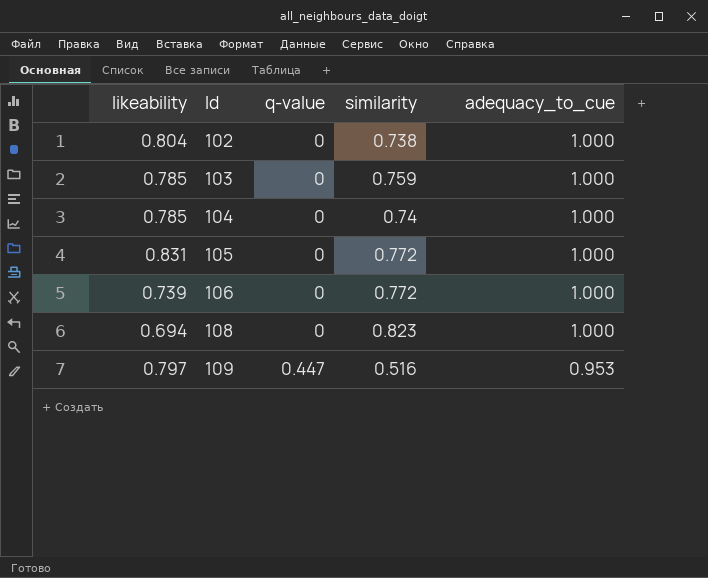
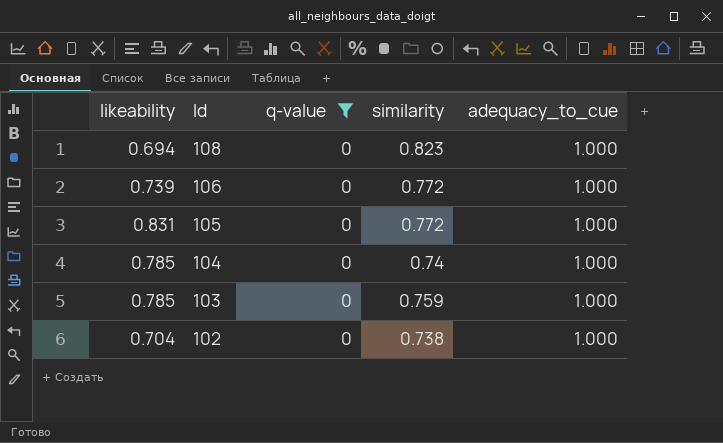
filter: none -> q-value = 0
row order: Id ascending -> Id descending
102 | likeability: 0.804 -> 0.704

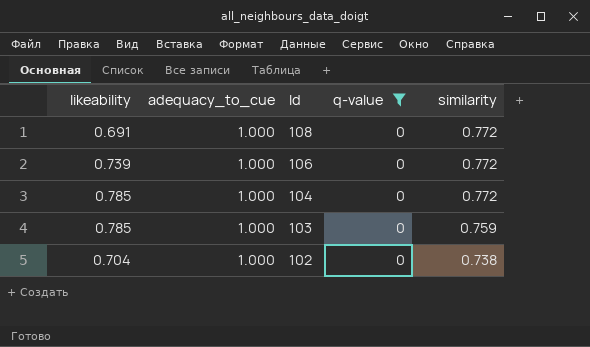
column adequacy_to_cue | position: 5 -> 2
row 105: 0.831 | 0 | 0.772 | 1.000 -> none
108 | likeability: 0.694 -> 0.691
108 | similarity: 0.823 -> 0.772
104 | similarity: 0.74 -> 0.772

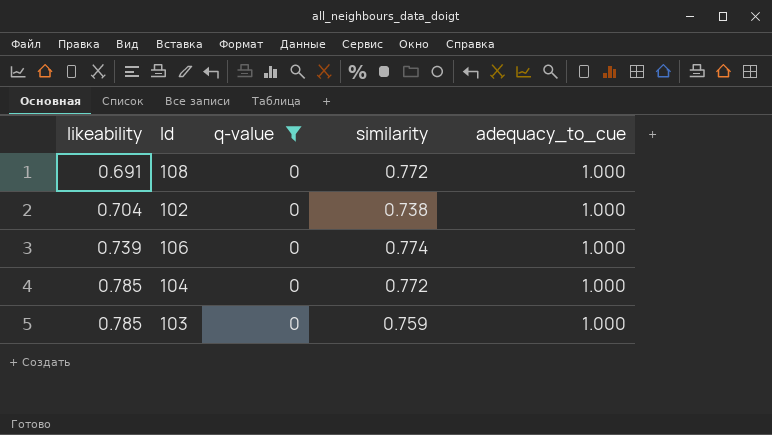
row order: Id descending -> likeability ascending
column adequacy_to_cue | position: 2 -> 5
106 | similarity: 0.772 -> 0.774

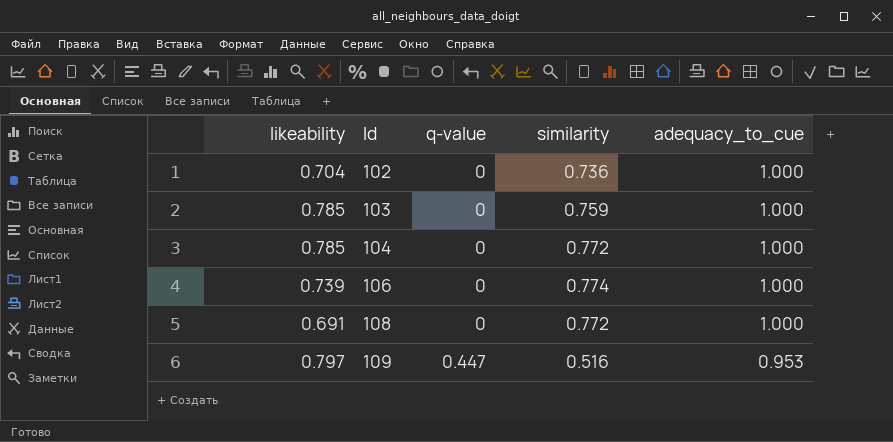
filter: q-value = 0 -> none
row order: likeability ascending -> Id ascending
102 | similarity: 0.738 -> 0.736

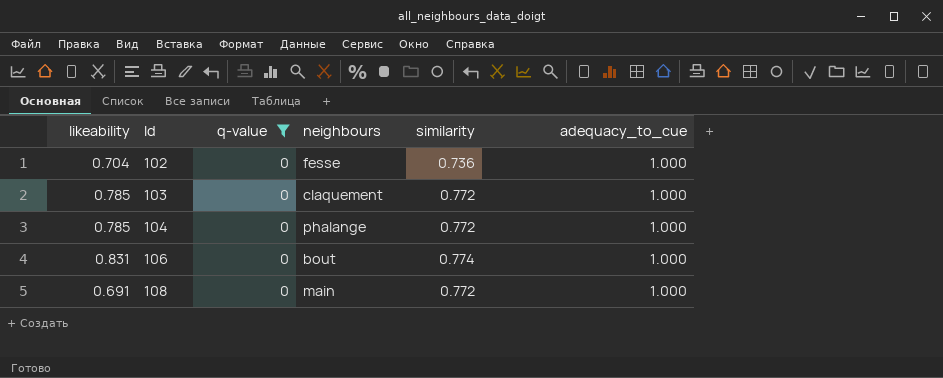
filter: none -> q-value = 0
column neighbours | position: none -> 4
103 | similarity: 0.759 -> 0.772
106 | likeability: 0.739 -> 0.831

